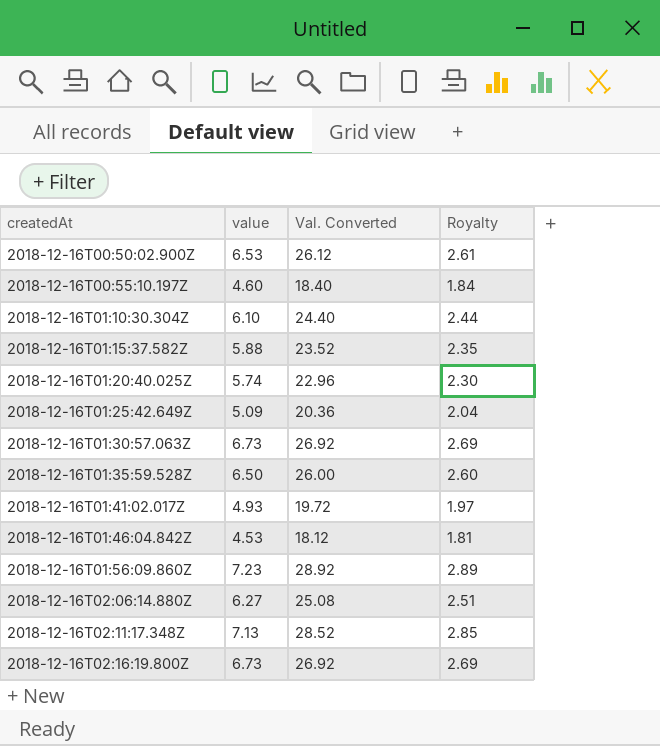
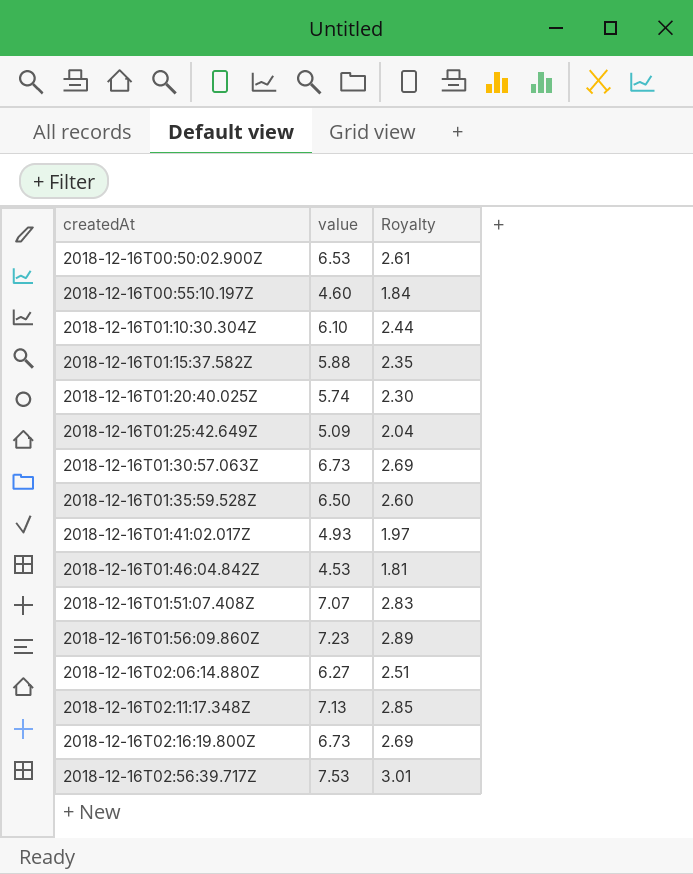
column Val. Converted | formula: [value] * 4 -> none
row 2018-12-16T01:51:07.408Z: none -> 7.07 | 2.83
row 2018-12-16T02:56:39.717Z: none -> 7.53 | 3.01

